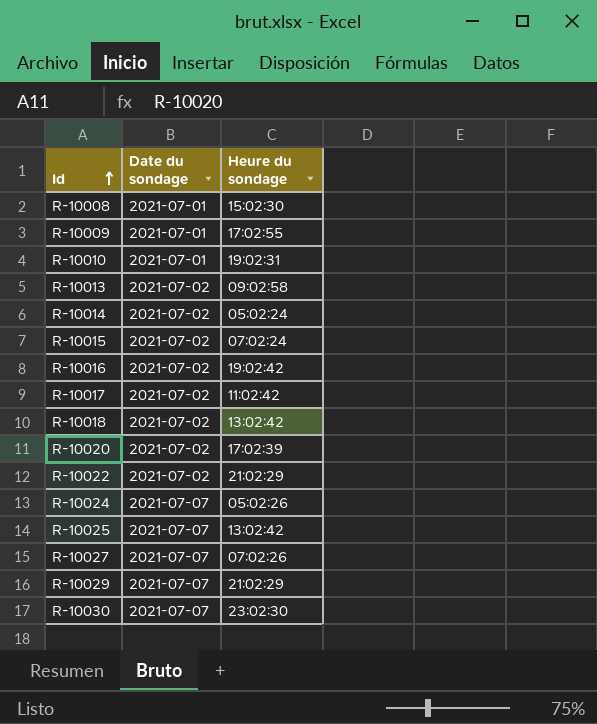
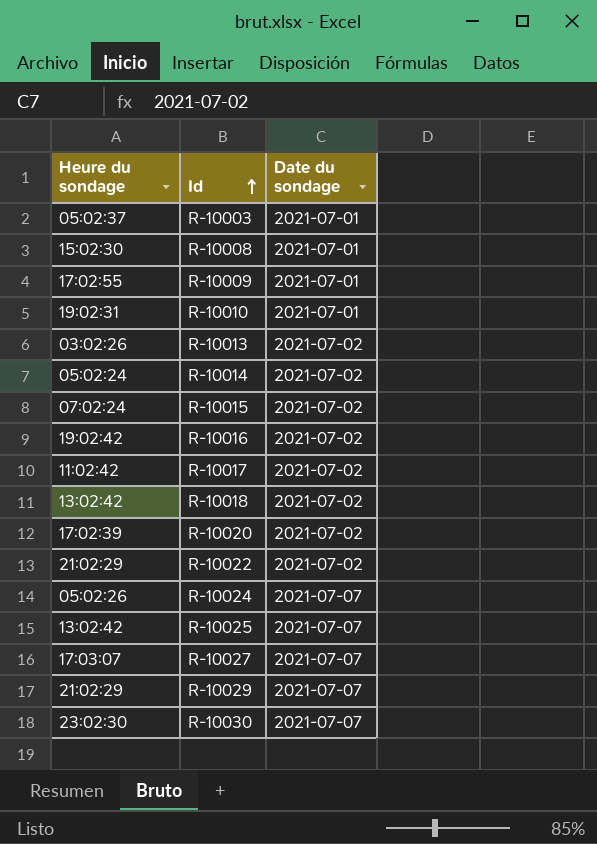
column Heure du sondage | position: 3 -> 1
row R-10003: none -> 05:02:37 | 2021-07-01
R-10013 | Heure du sondage: 09:02:58 -> 03:02:26
R-10027 | Heure du sondage: 07:02:26 -> 17:03:07

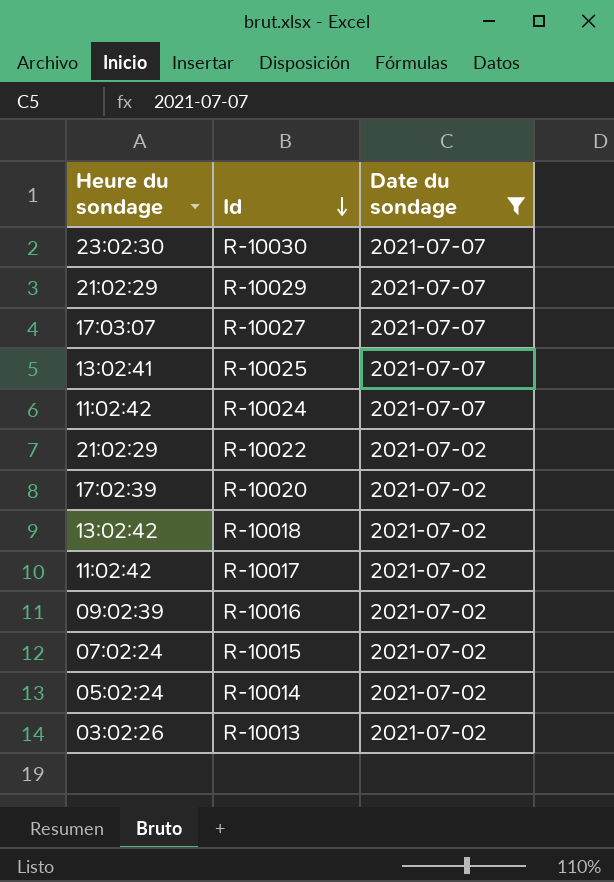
filter: none -> Date du sondage != 2021-07-01
row order: Id ascending -> Id descending
R-10025 | Heure du sondage: 13:02:42 -> 13:02:41
R-10024 | Heure du sondage: 05:02:26 -> 11:02:42
R-10016 | Heure du sondage: 19:02:42 -> 09:02:39

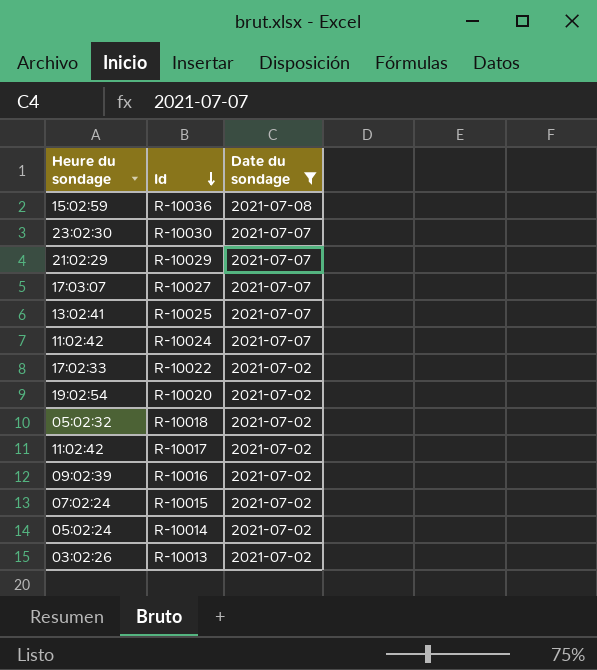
row R-10036: none -> 15:02:59 | 2021-07-08
R-10022 | Heure du sondage: 21:02:29 -> 17:02:33
R-10020 | Heure du sondage: 17:02:39 -> 19:02:54
R-10018 | Heure du sondage: 13:02:42 -> 05:02:32

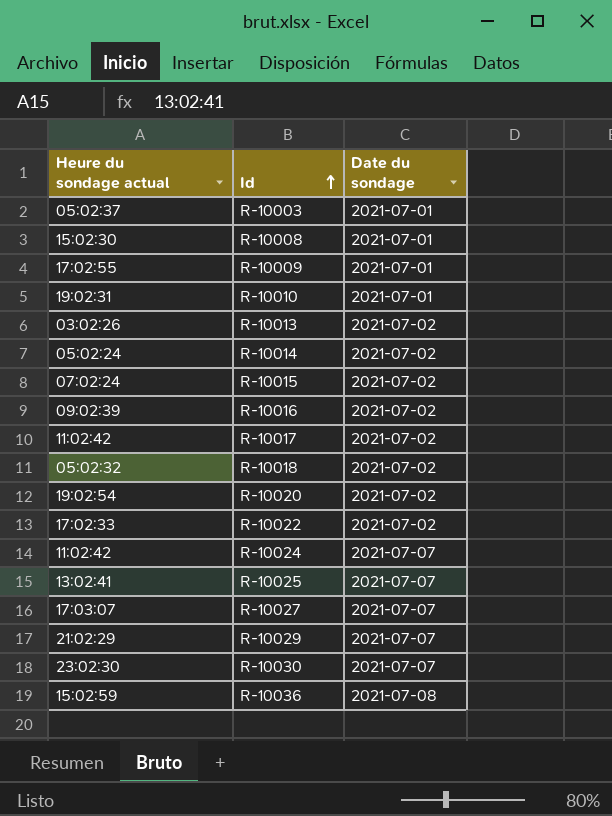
filter: Date du sondage != 2021-07-01 -> none
row order: Id descending -> Id ascending
column name: Heure du sondage -> Heure du sondage actual

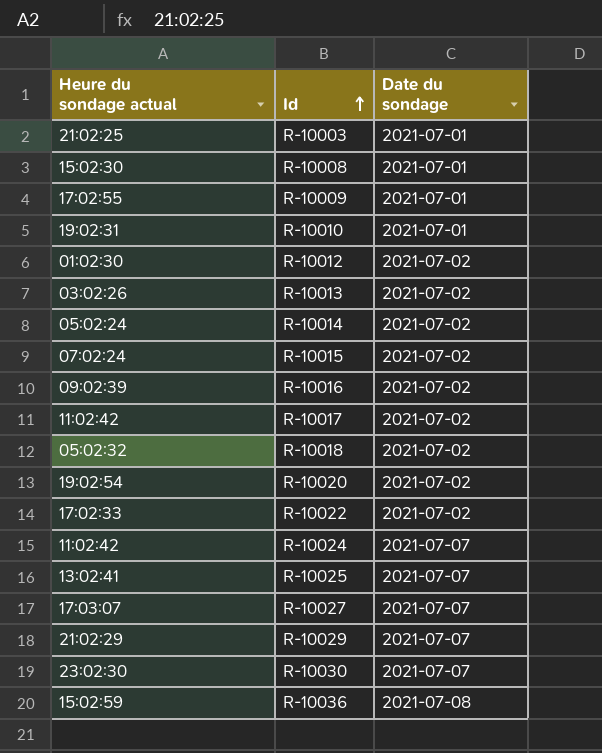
R-10003 | Heure du sondage actual: 05:02:37 -> 21:02:25
row R-10012: none -> 01:02:30 | 2021-07-02

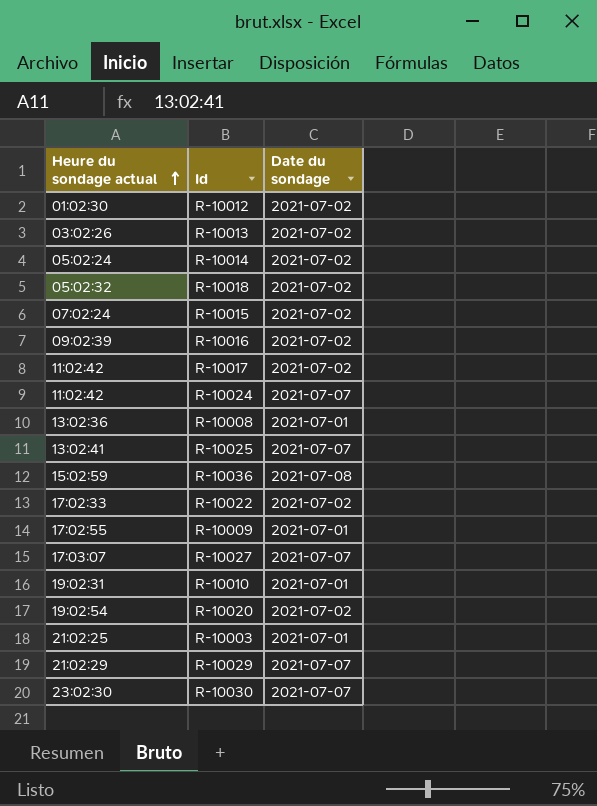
row order: Id ascending -> Heure du sondage actual ascending
R-10008 | Heure du sondage actual: 15:02:30 -> 13:02:36

